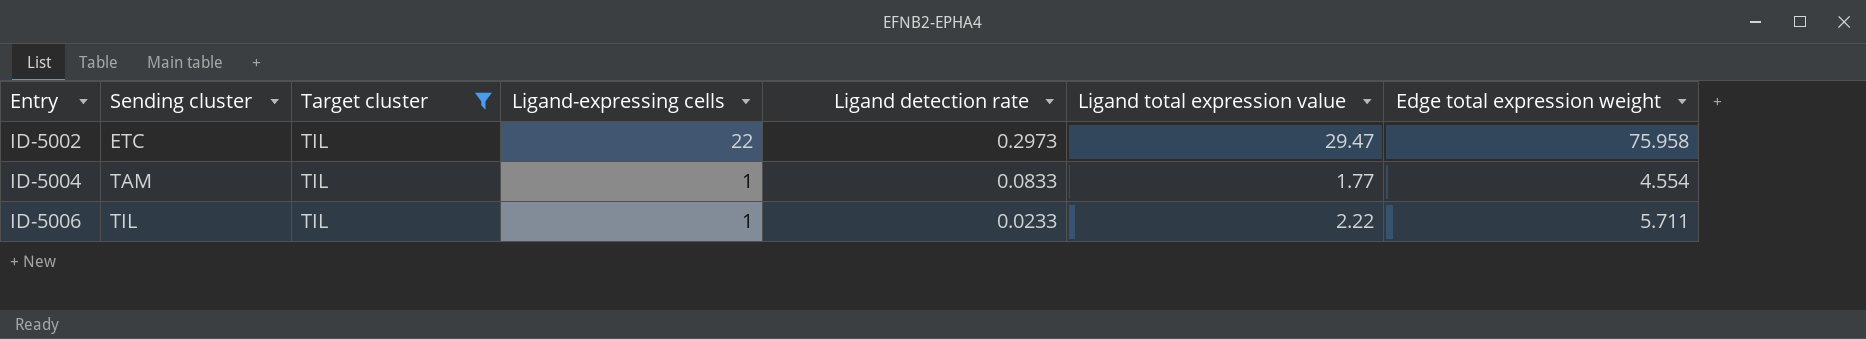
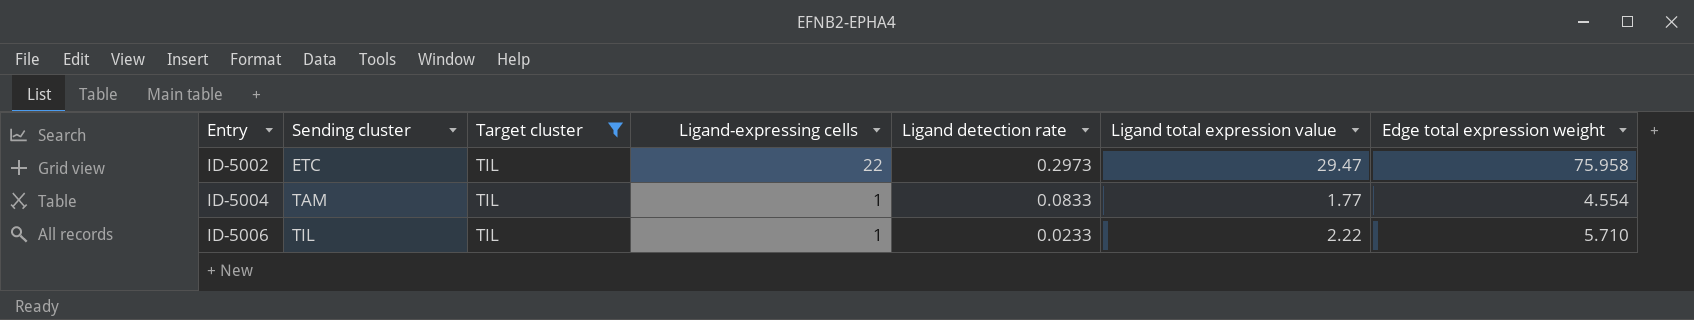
ID-5006 | Edge total expression weight: 5.711 -> 5.710

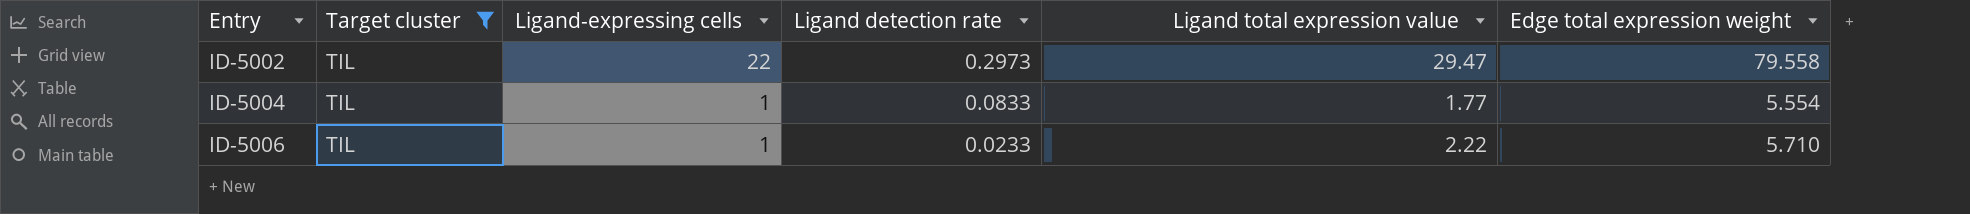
column Sending cluster | position: 2 -> none
ID-5002 | Edge total expression weight: 75.958 -> 79.558
ID-5004 | Edge total expression weight: 4.554 -> 5.554

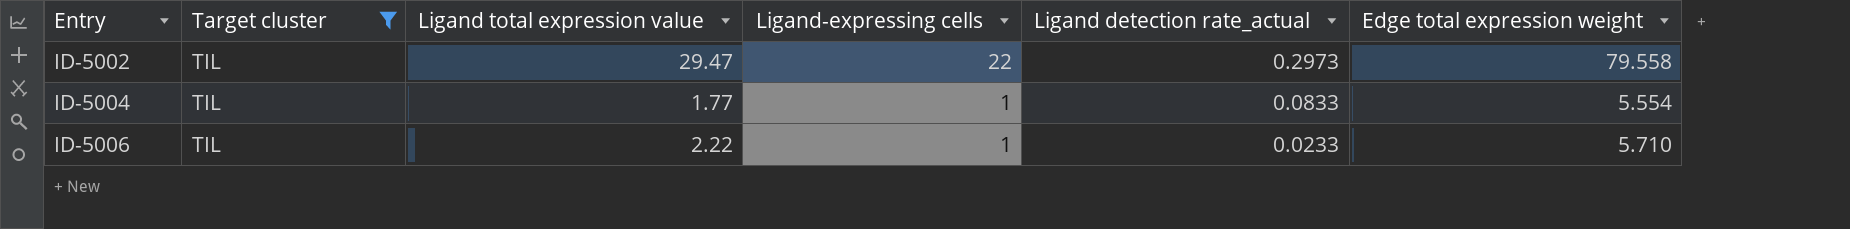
column Ligand total expression value | position: 5 -> 3
column name: Ligand detection rate -> Ligand detection rate_actual

